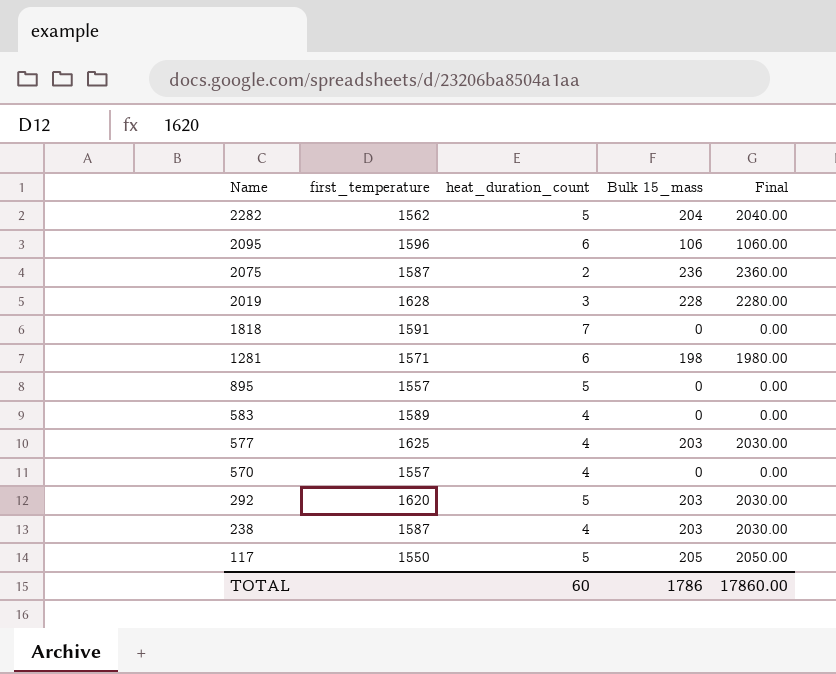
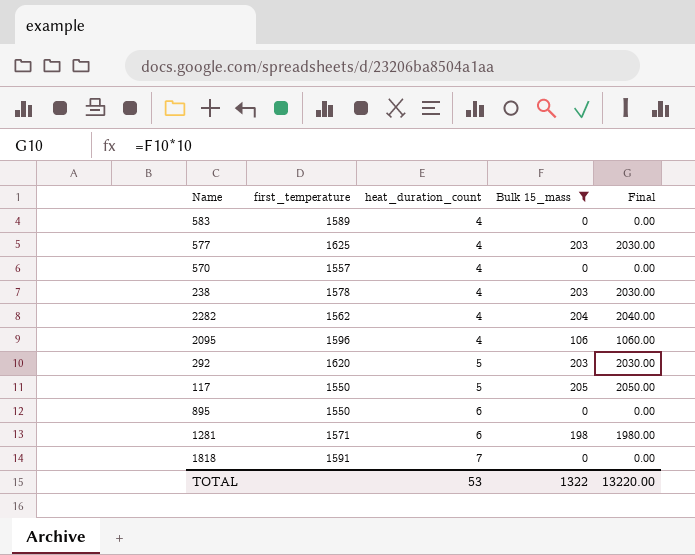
filter: none -> Bulk 15_mass <= 205
row order: Name descending -> heat_duration_count ascending
238 | first_temperature: 1587 -> 1578
2282 | heat_duration_count: 5 -> 4
2095 | heat_duration_count: 6 -> 4
895 | first_temperature: 1557 -> 1550
895 | heat_duration_count: 5 -> 6
TOTAL | heat_duration_count: 60 -> 53
TOTAL | Bulk 15_mass: 1786 -> 1322
TOTAL | Final: 17860.00 -> 13220.00

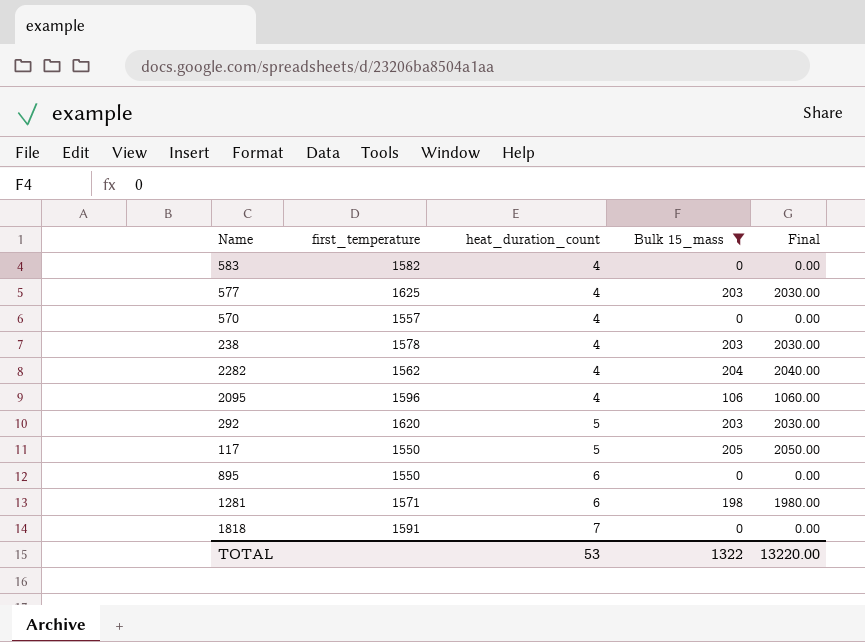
583 | first_temperature: 1589 -> 1582

